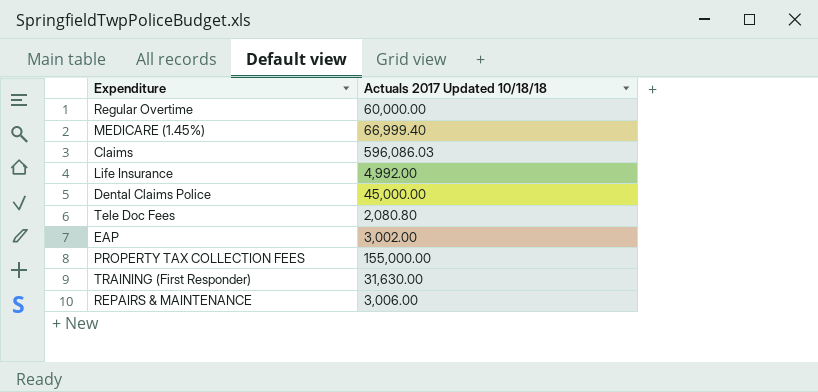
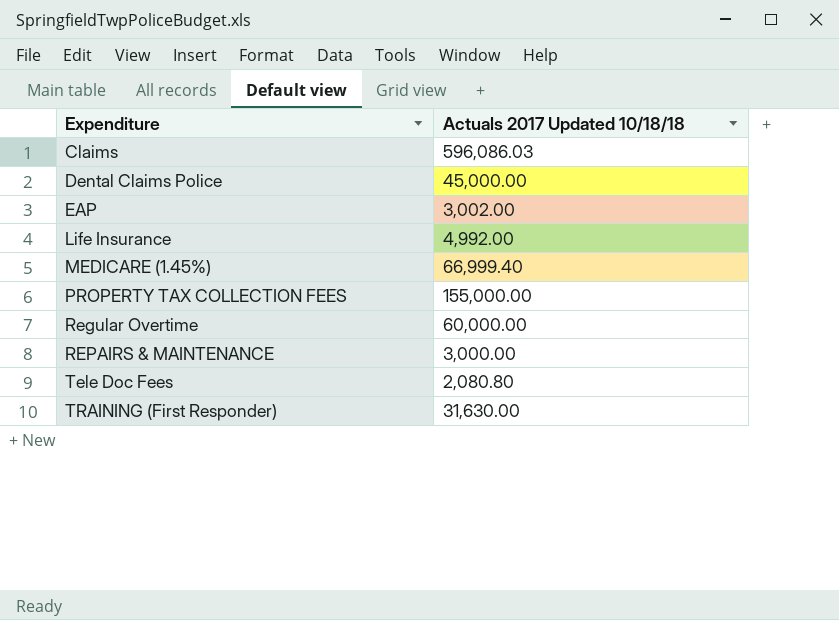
row order: none -> Expenditure ascending
REPAIRS & MAINTENANCE | Actuals 2017 Updated 10/18/18: 3,006.00 -> 3,000.00

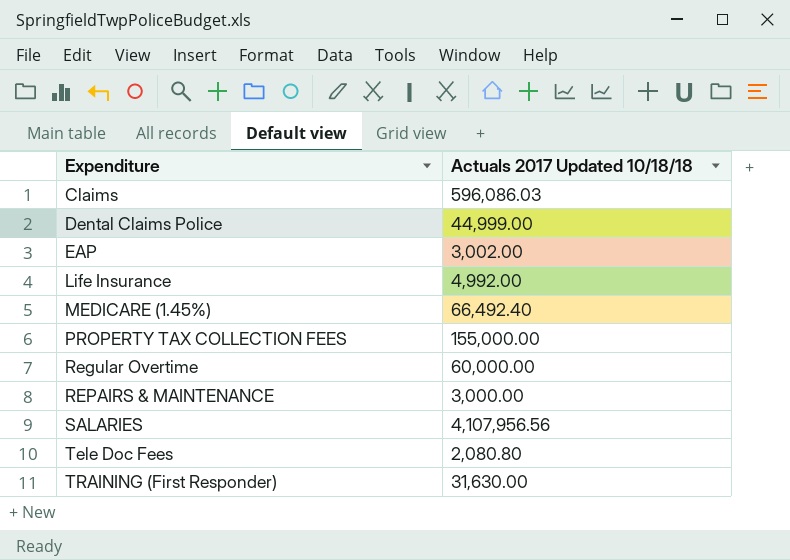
Dental Claims Police | Actuals 2017 Updated 10/18/18: 45,000.00 -> 44,999.00
MEDICARE (1.45%) | Actuals 2017 Updated 10/18/18: 66,999.40 -> 66,492.40
row SALARIES: none -> 4,107,956.56

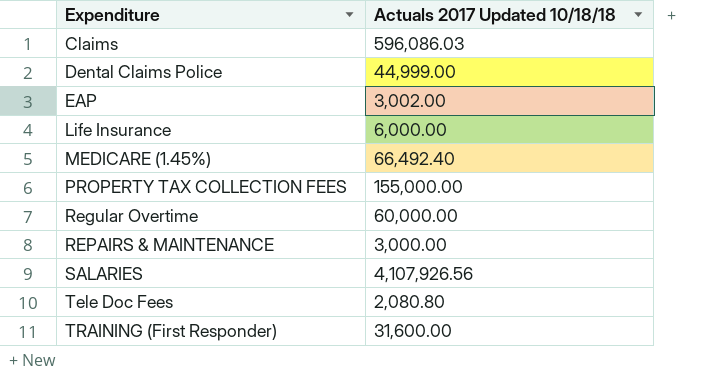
Life Insurance | Actuals 2017 Updated 10/18/18: 4,992.00 -> 6,000.00
SALARIES | Actuals 2017 Updated 10/18/18: 4,107,956.56 -> 4,107,926.56
TRAINING (First Responder) | Actuals 2017 Updated 10/18/18: 31,630.00 -> 31,600.00

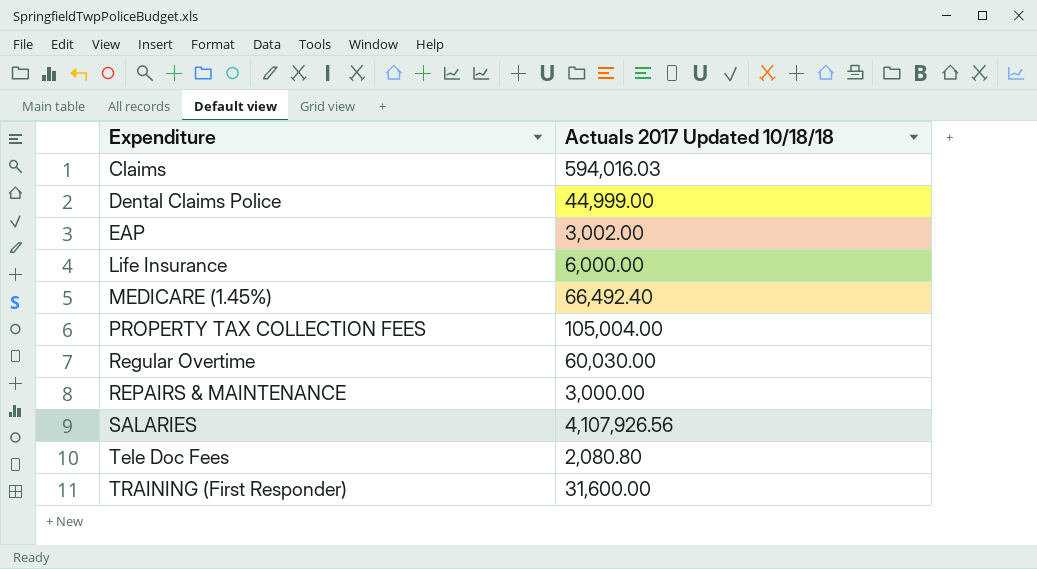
Claims | Actuals 2017 Updated 10/18/18: 596,086.03 -> 594,016.03
PROPERTY TAX COLLECTION FEES | Actuals 2017 Updated 10/18/18: 155,000.00 -> 105,004.00
Regular Overtime | Actuals 2017 Updated 10/18/18: 60,000.00 -> 60,030.00

